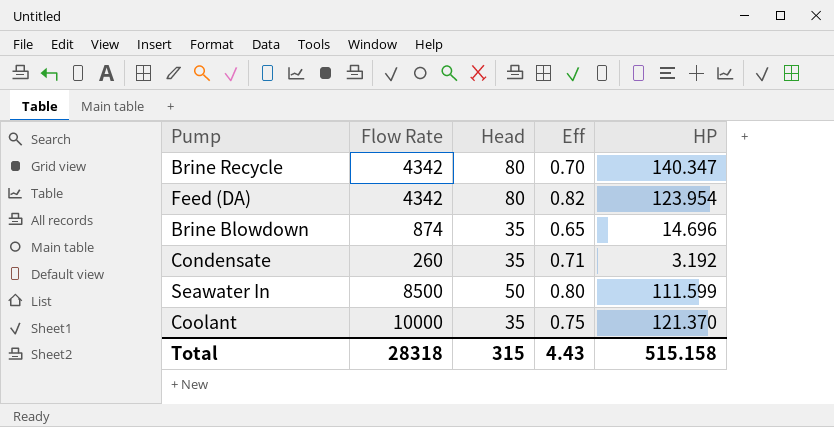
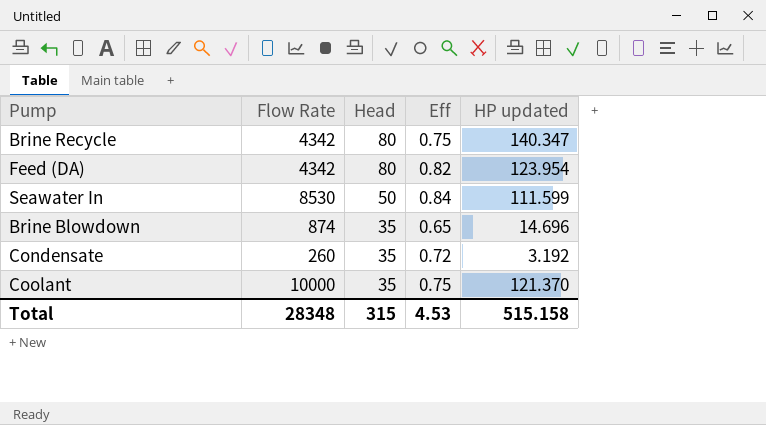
row order: none -> Head descending
column name: HP -> HP updated
Brine Recycle | Eff: 0.70 -> 0.75
Seawater In | Flow Rate: 8500 -> 8530
Seawater In | Eff: 0.80 -> 0.84
Condensate | Eff: 0.71 -> 0.72
Total | Flow Rate: 28318 -> 28348
Total | Eff: 4.43 -> 4.53

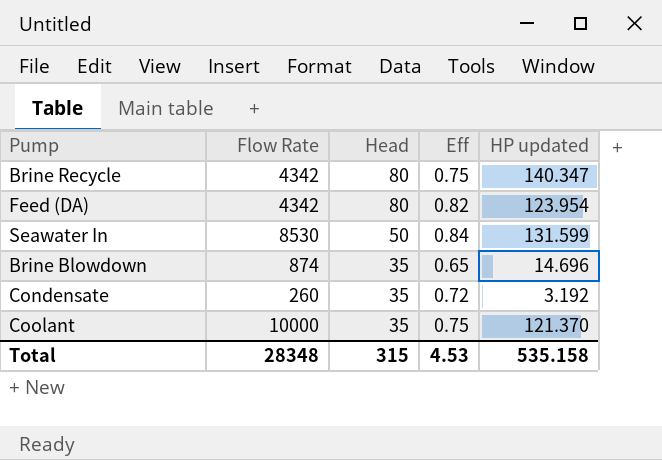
Seawater In | HP updated: 111.599 -> 131.599
Total | HP updated: 515.158 -> 535.158

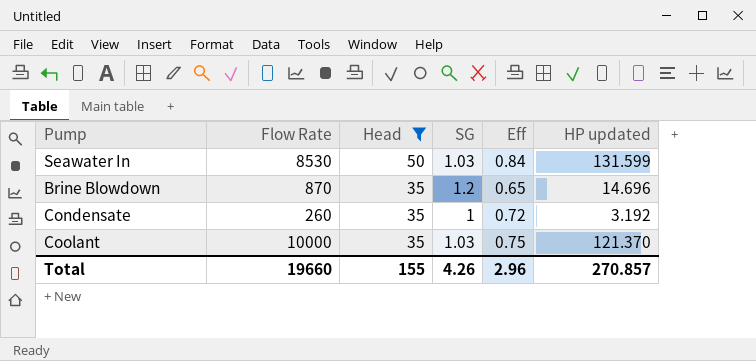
filter: none -> Head != 80
column SG | position: none -> 4
Brine Blowdown | Flow Rate: 874 -> 870
Total | Flow Rate: 28348 -> 19660
Total | Head: 315 -> 155
Total | Eff: 4.53 -> 2.96
Total | HP updated: 535.158 -> 270.857

